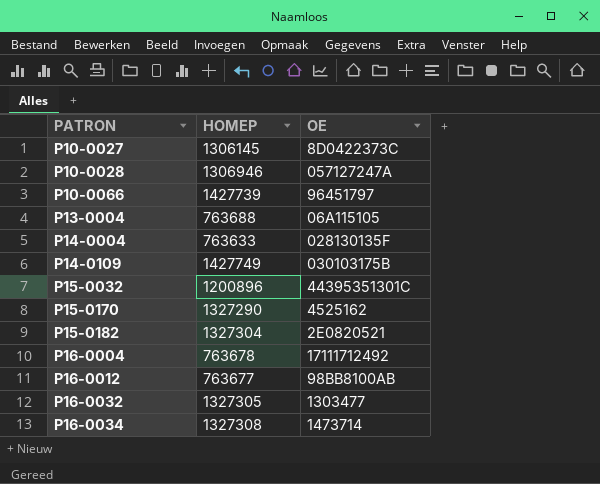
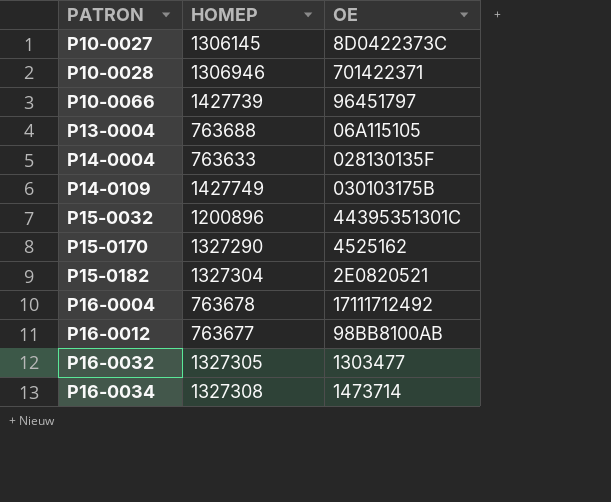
P10-0028 | OE: 057127247A -> 701422371

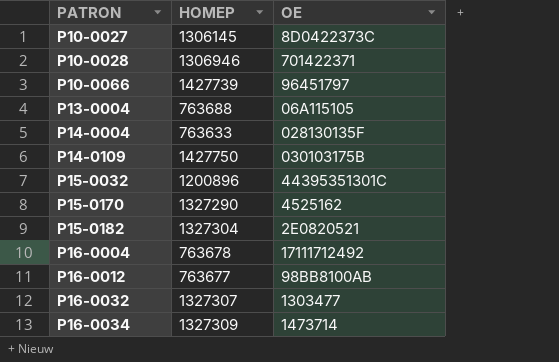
P14-0109 | НОМЕР: 1427749 -> 1427750
P16-0032 | НОМЕР: 1327305 -> 1327307
P16-0034 | НОМЕР: 1327308 -> 1327309

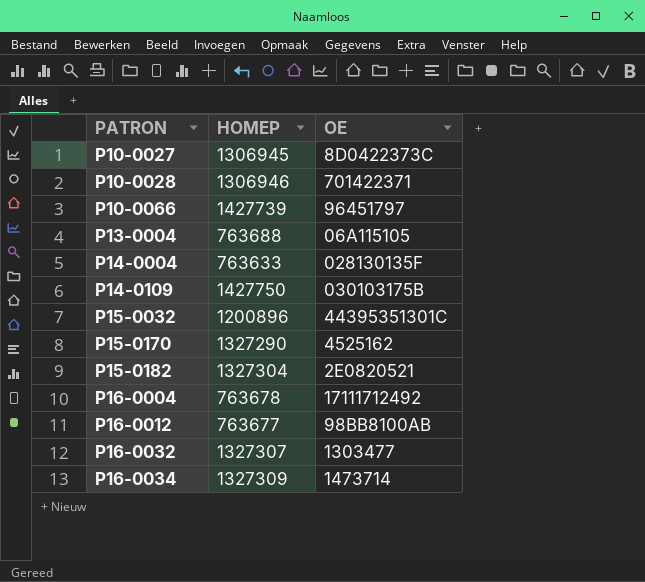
P10-0027 | НОМЕР: 1306145 -> 1306945

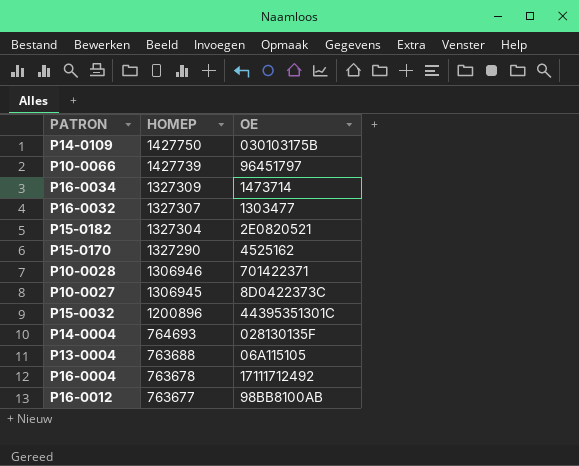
row order: PATRON ascending -> НОМЕР descending
P14-0004 | НОМЕР: 763633 -> 764693

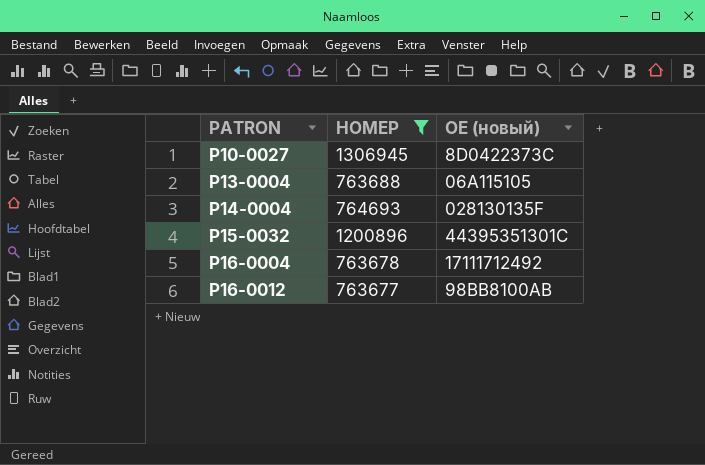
filter: none -> НОМЕР <= 1306945
row order: НОМЕР descending -> PATRON ascending
column name: OE -> OE (новый)

